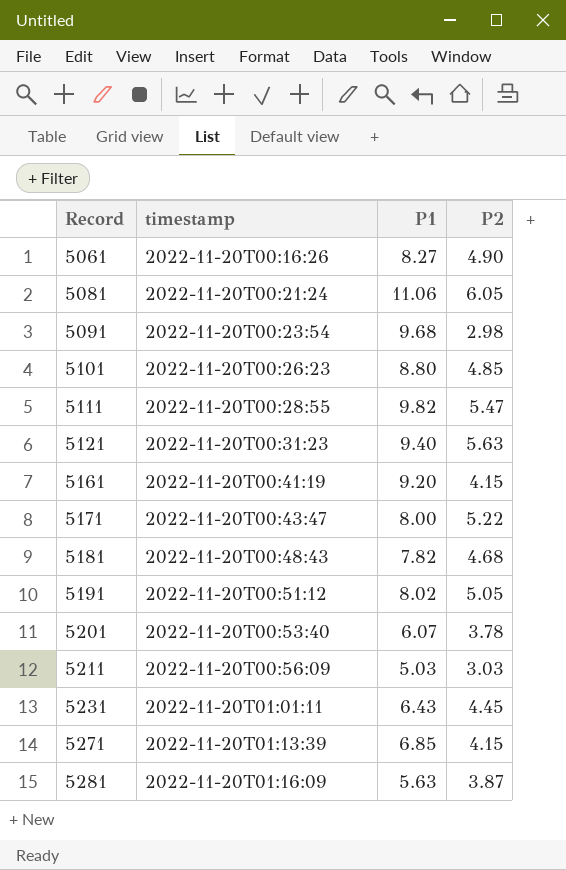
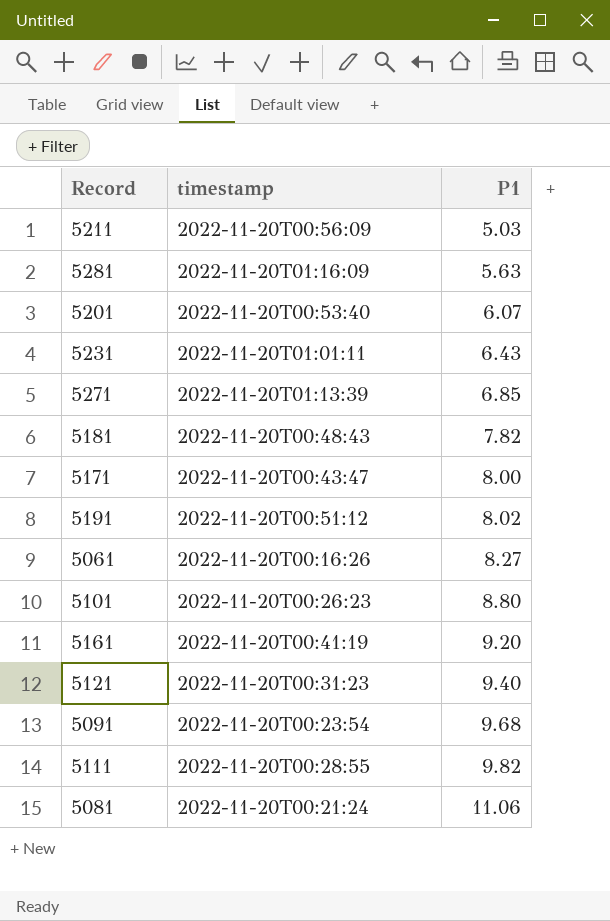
row order: Record ascending -> P1 ascending
column P2 | position: 4 -> none

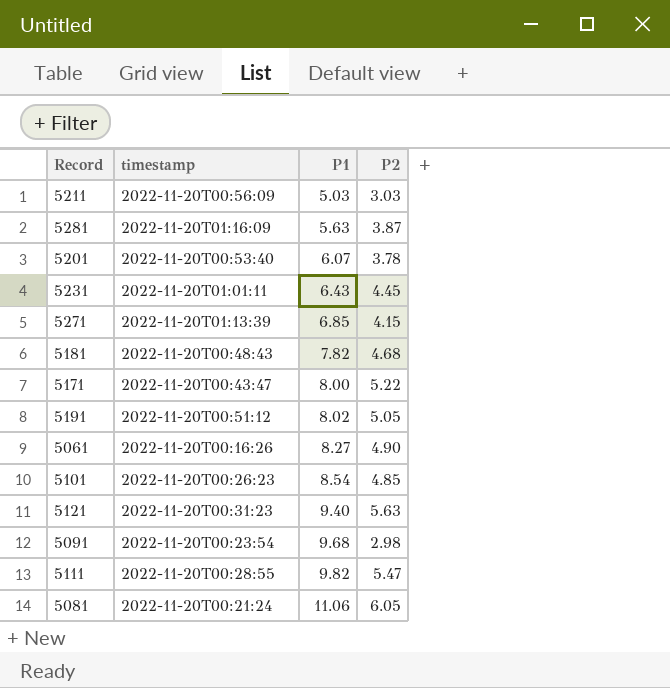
column P2 | position: none -> 4
row 5161: 2022-11-20T00:41:19 | 9.20 -> none
5101 | P1: 8.80 -> 8.54

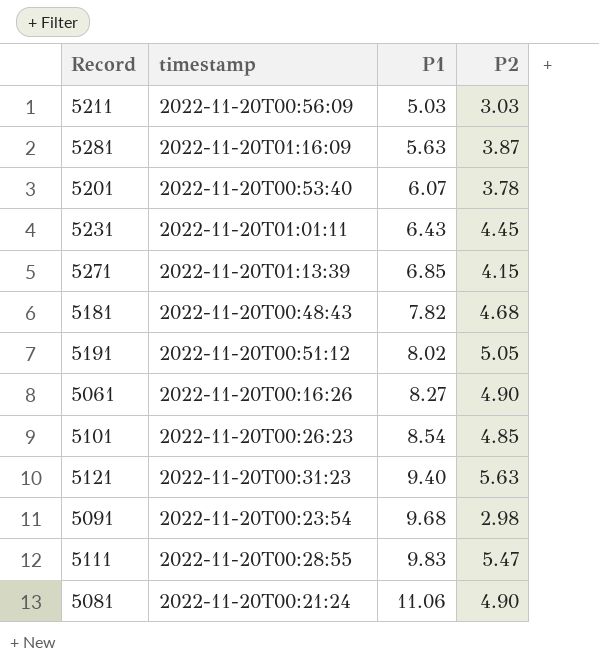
row 5171: 2022-11-20T00:43:47 | 8.00 | 5.22 -> none
5111 | P1: 9.82 -> 9.83
5081 | P2: 6.05 -> 4.90

